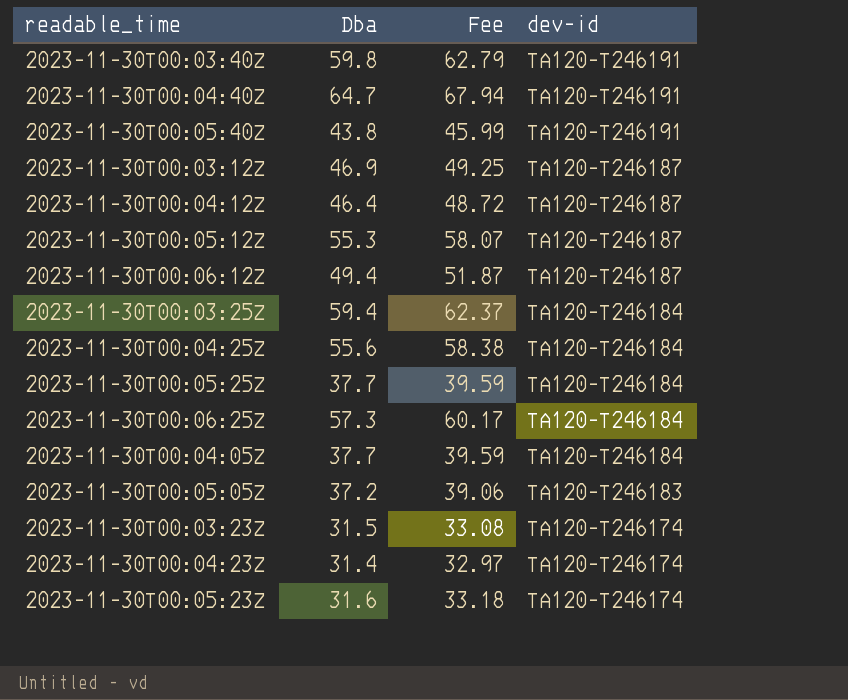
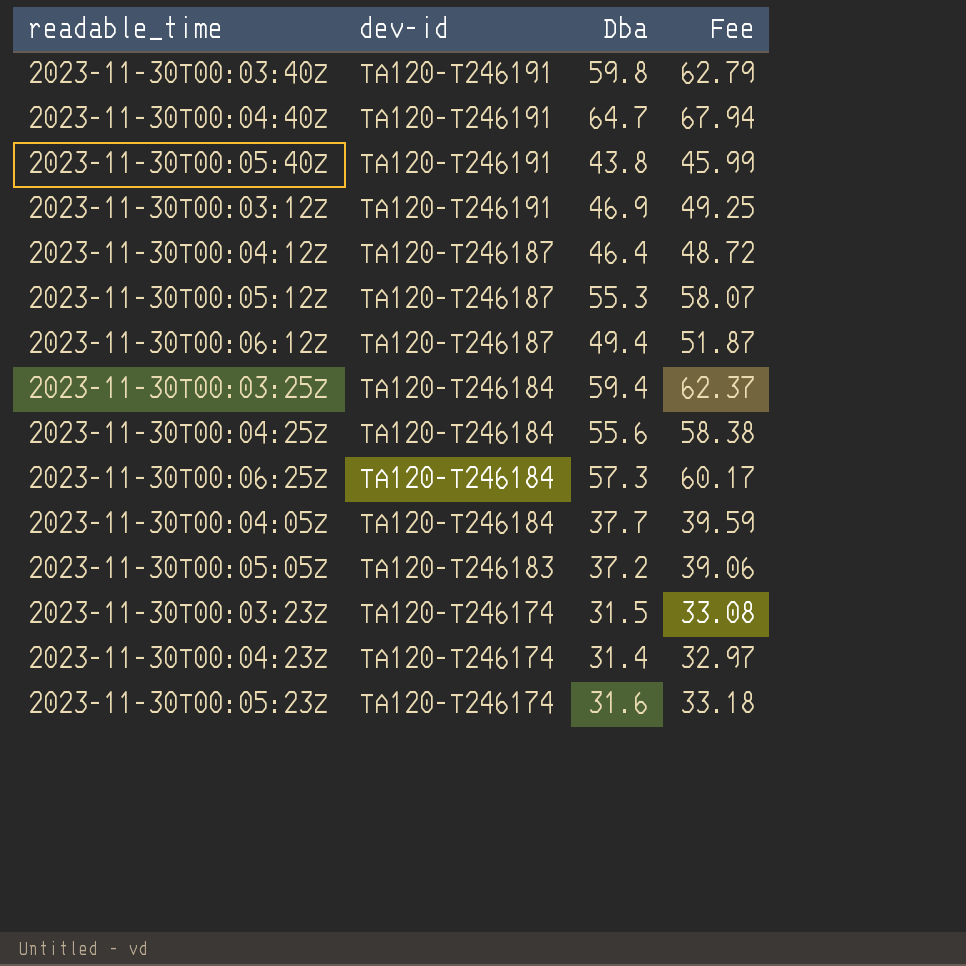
column dev-id | position: 4 -> 2
row 2023-11-30T00:05:25Z: 37.7 | 39.59 | TA120-T246184 -> none
2023-11-30T00:03:12Z | dev-id: TA120-T246187 -> TA120-T246191

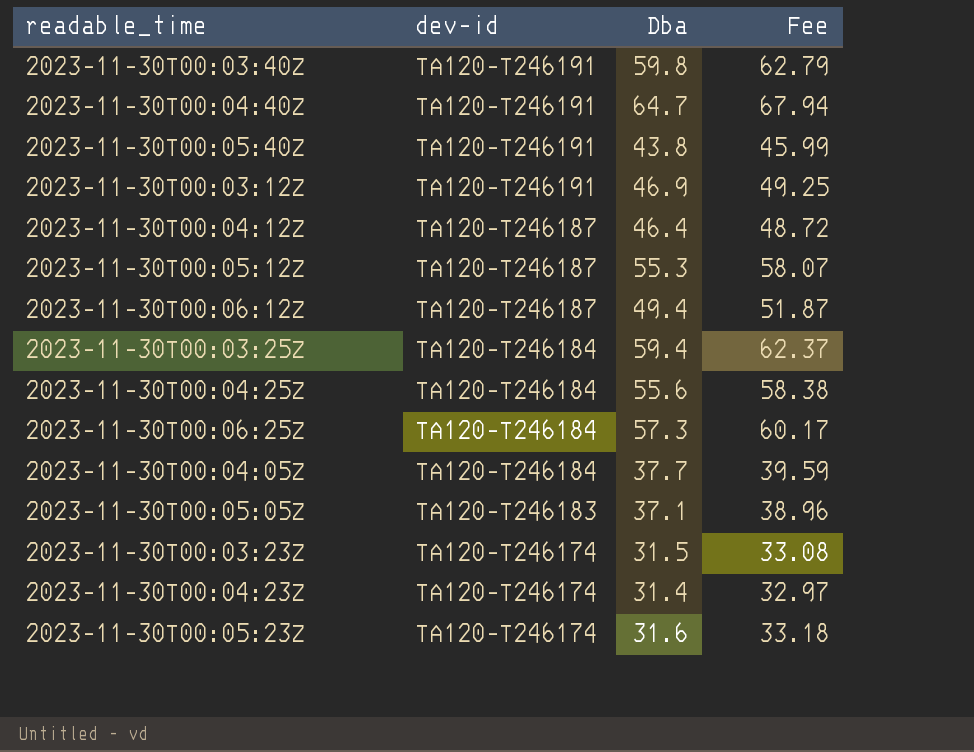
2023-11-30T00:05:05Z | Dba: 37.2 -> 37.1
2023-11-30T00:05:05Z | Fee: 39.06 -> 38.96

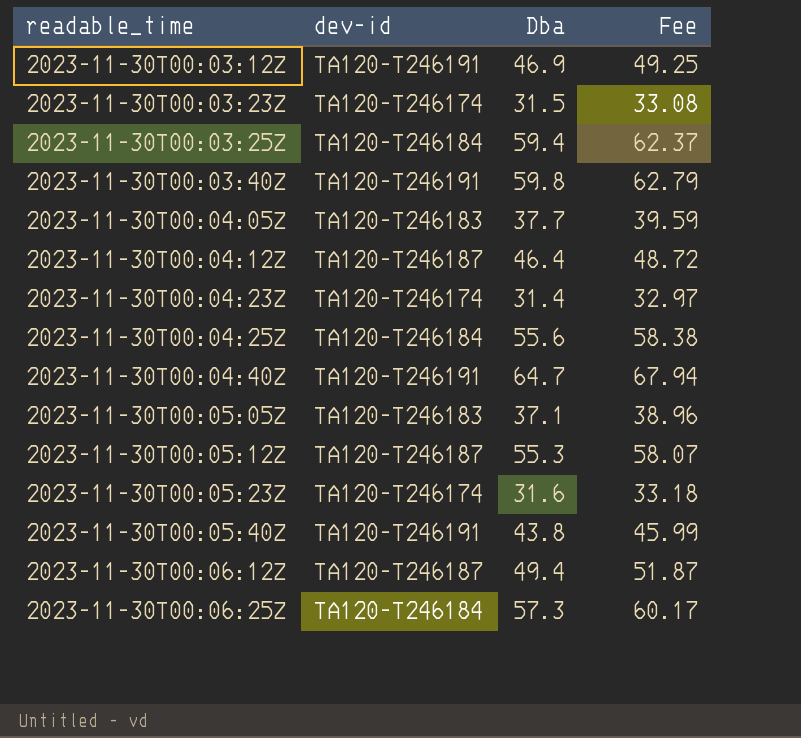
row order: dev-id descending -> readable_time ascending
2023-11-30T00:04:05Z | dev-id: TA120-T246184 -> TA120-T246183

